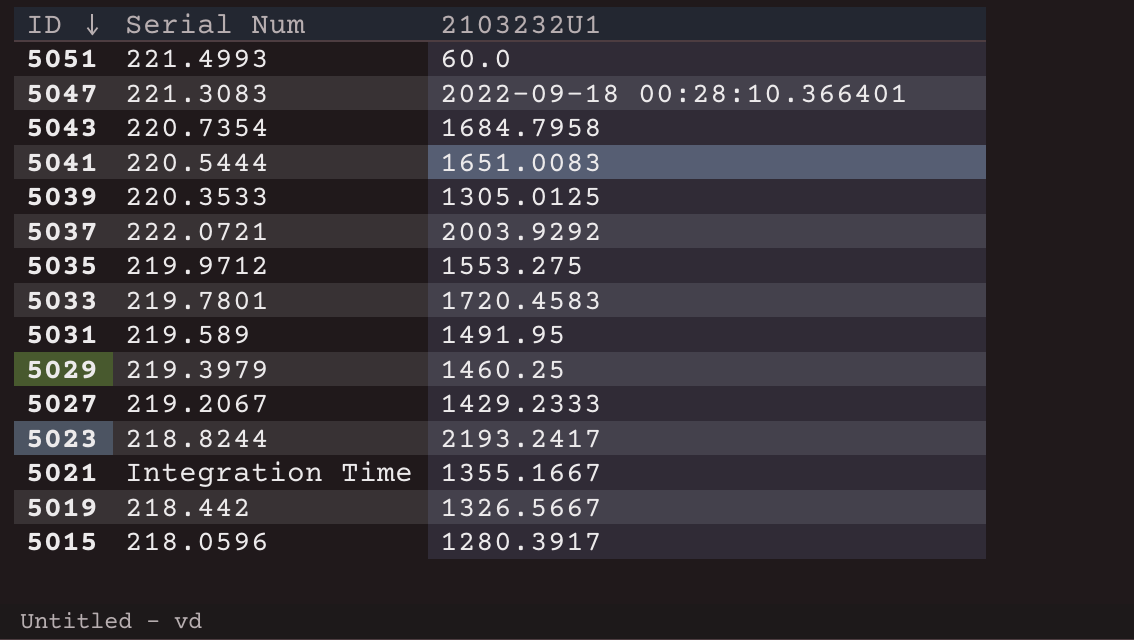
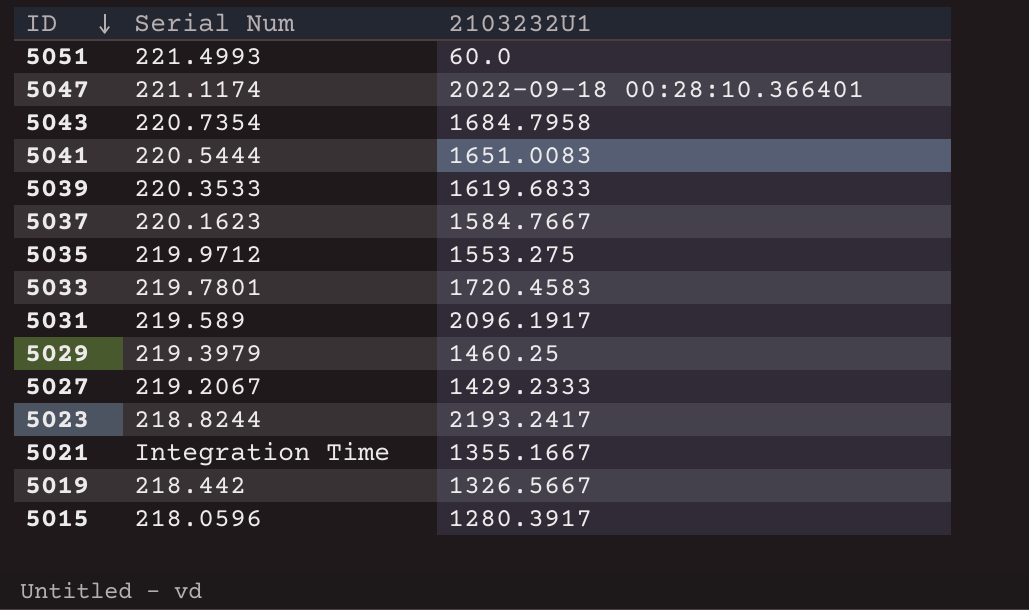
5047 | Serial Num: 221.3083 -> 221.1174
5039 | 2103232U1: 1305.0125 -> 1619.6833
5037 | Serial Num: 222.0721 -> 220.1623
5037 | 2103232U1: 2003.9292 -> 1584.7667
5031 | 2103232U1: 1491.95 -> 2096.1917

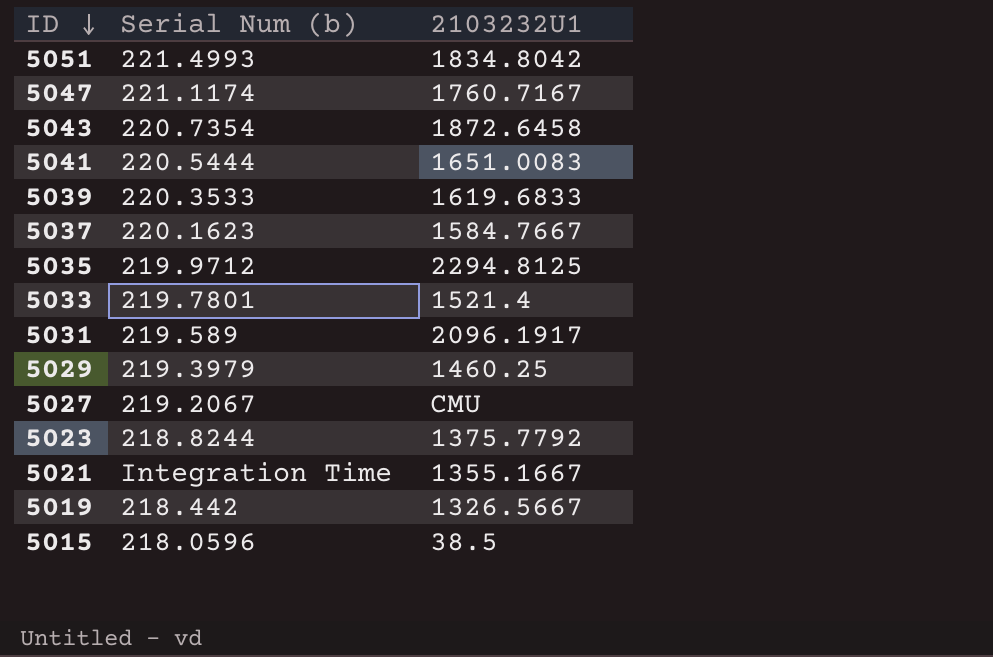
column name: Serial Num -> Serial Num (b)
5051 | 2103232U1: 60.0 -> 1834.8042
5047 | 2103232U1: 2022-09-18 00:28:10.366401 -> 1760.7167
5043 | 2103232U1: 1684.7958 -> 1872.6458
5035 | 2103232U1: 1553.275 -> 2294.8125
5033 | 2103232U1: 1720.4583 -> 1521.4
5027 | 2103232U1: 1429.2333 -> CMU
5023 | 2103232U1: 2193.2417 -> 1375.7792
5015 | 2103232U1: 1280.3917 -> 38.5

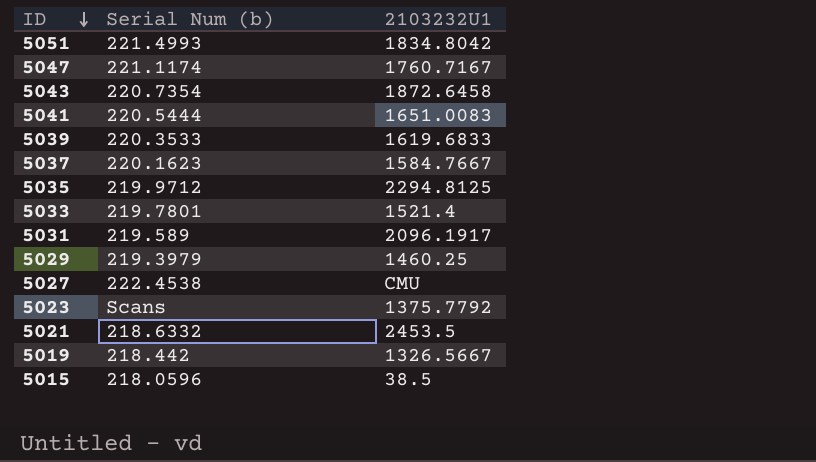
5027 | Serial Num (b): 219.2067 -> 222.4538
5023 | Serial Num (b): 218.8244 -> Scans
5021 | Serial Num (b): Integration Time -> 218.6332
5021 | 2103232U1: 1355.1667 -> 2453.5

